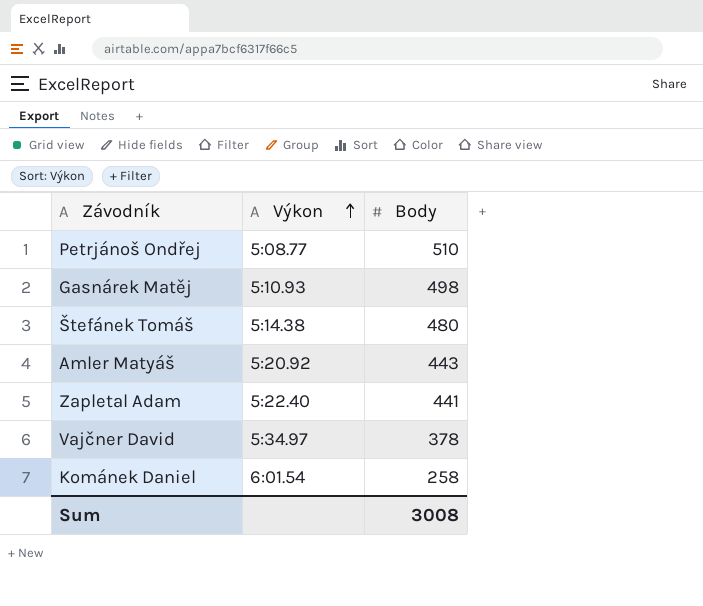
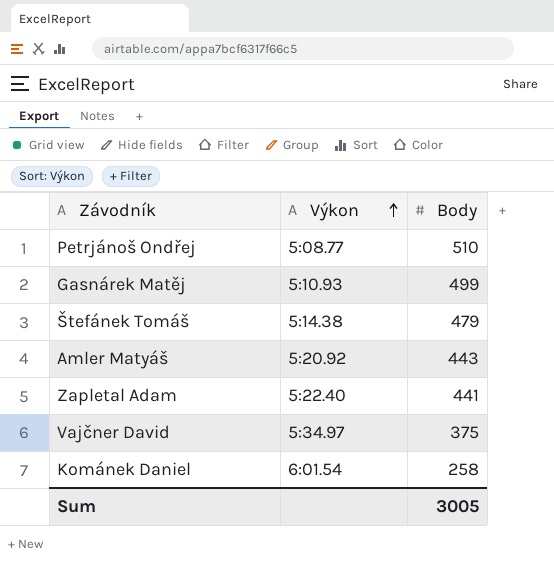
Gasnárek Matěj | Body: 498 -> 499
Štefánek Tomáš | Body: 480 -> 479
Vajčner David | Body: 378 -> 375
Sum | Body: 3008 -> 3005

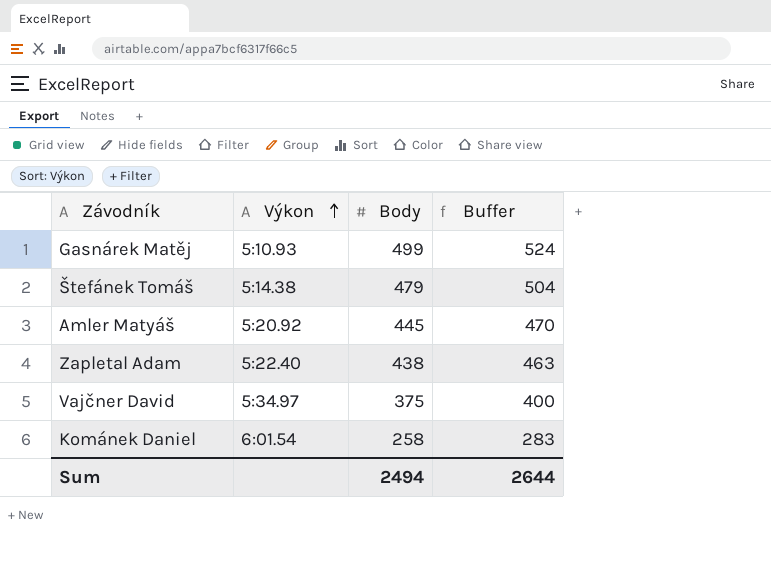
column Buffer | formula: none -> [Body] + 25
row Petrjánoš Ondřej: 5:08.77 | 510 -> none
Amler Matyáš | Body: 443 -> 445
Zapletal Adam | Body: 441 -> 438
Sum | Body: 3005 -> 2494

